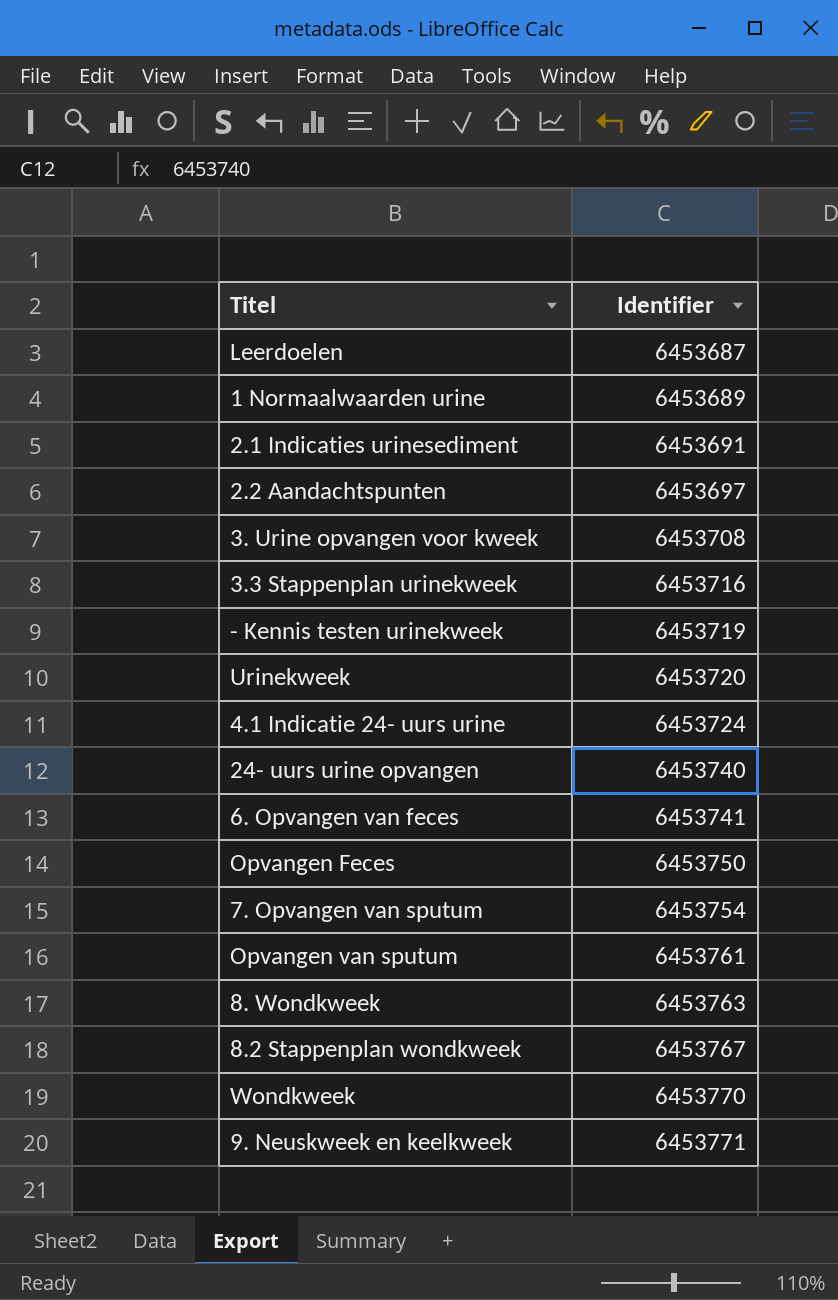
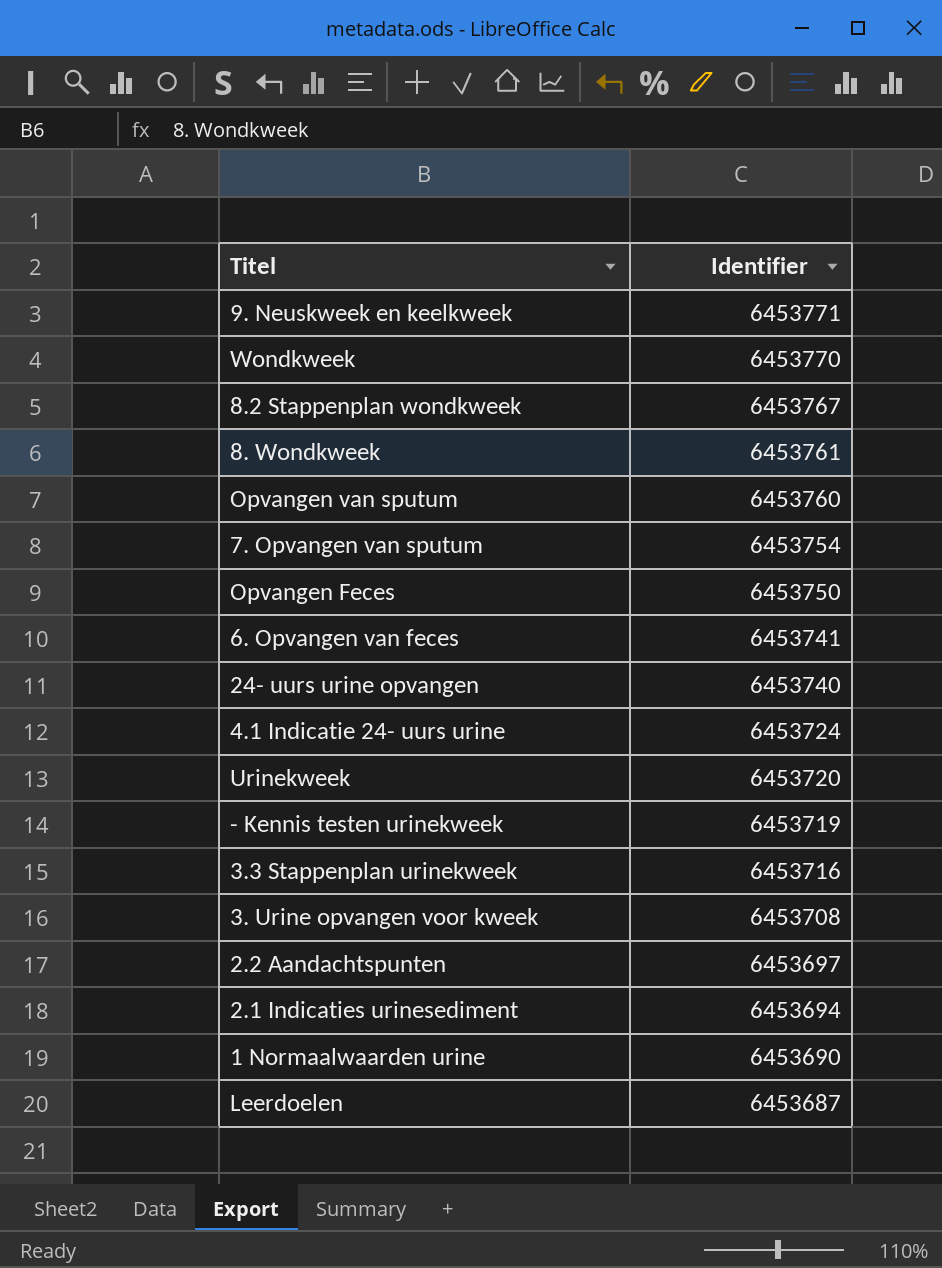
row order: Identifier ascending -> Identifier descending
8. Wondkweek | Identifier: 6453763 -> 6453761
Opvangen van sputum | Identifier: 6453761 -> 6453760
2.1 Indicaties urinesediment | Identifier: 6453691 -> 6453694
1 Normaalwaarden urine | Identifier: 6453689 -> 6453690

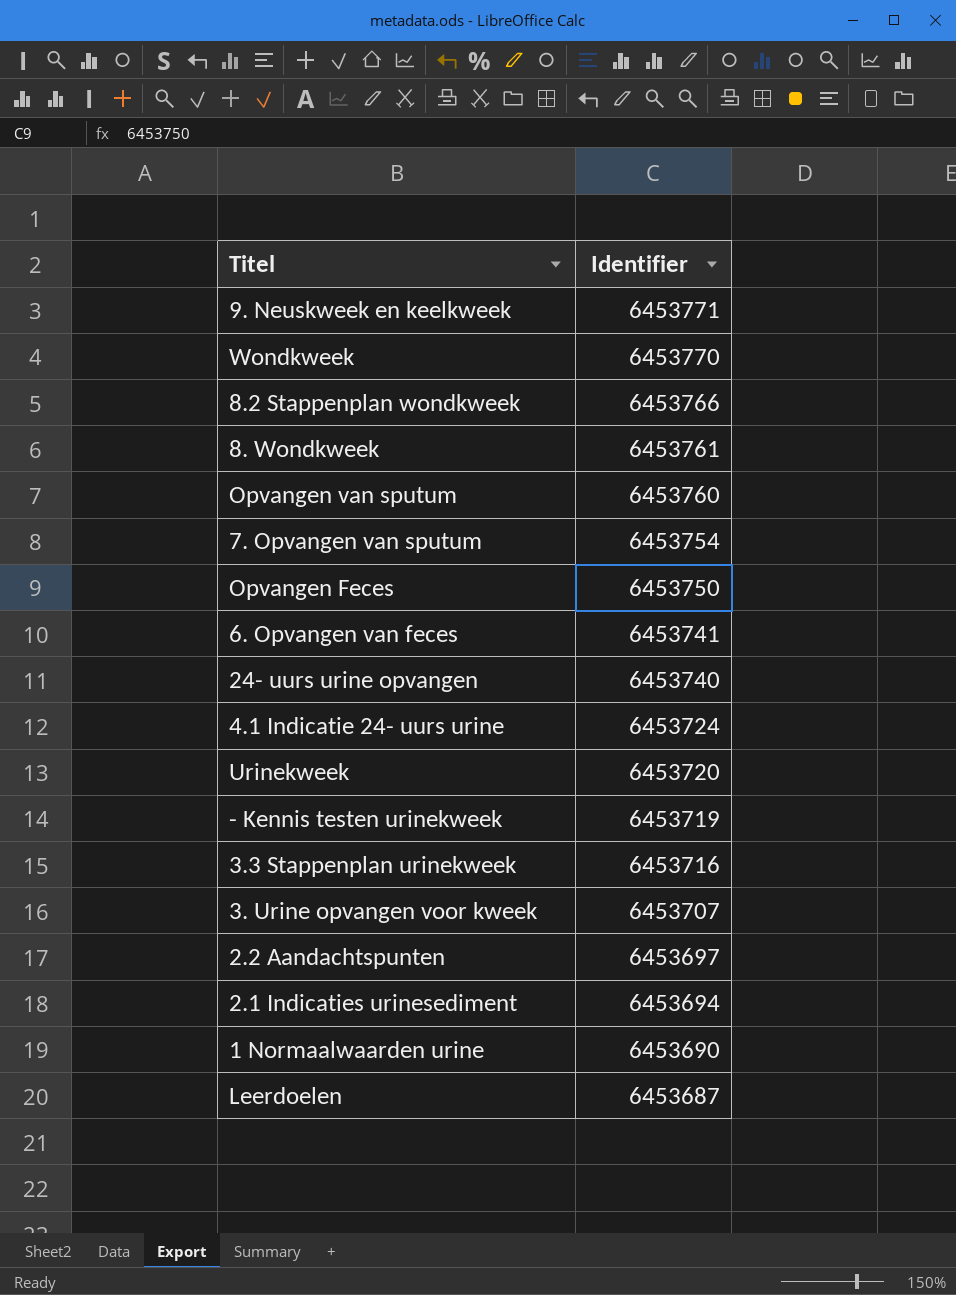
8.2 Stappenplan wondkweek | Identifier: 6453767 -> 6453766
3. Urine opvangen voor kweek | Identifier: 6453708 -> 6453707

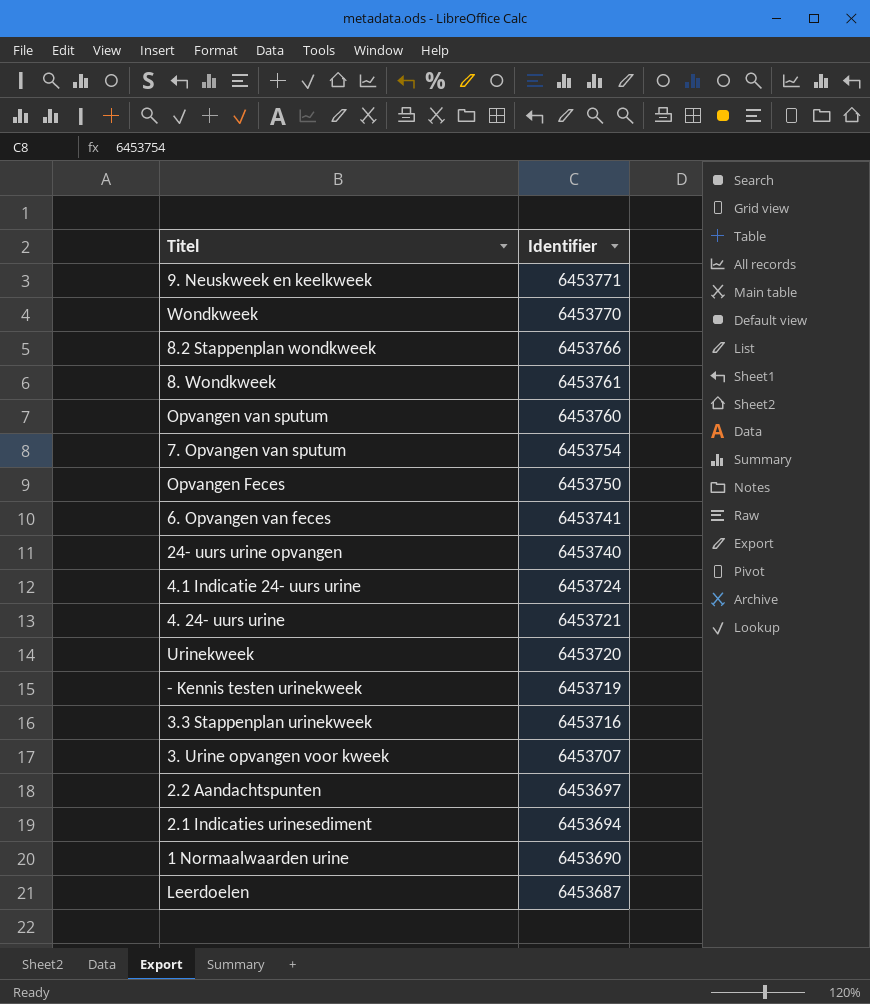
row 4. 24- uurs urine: none -> 6453721

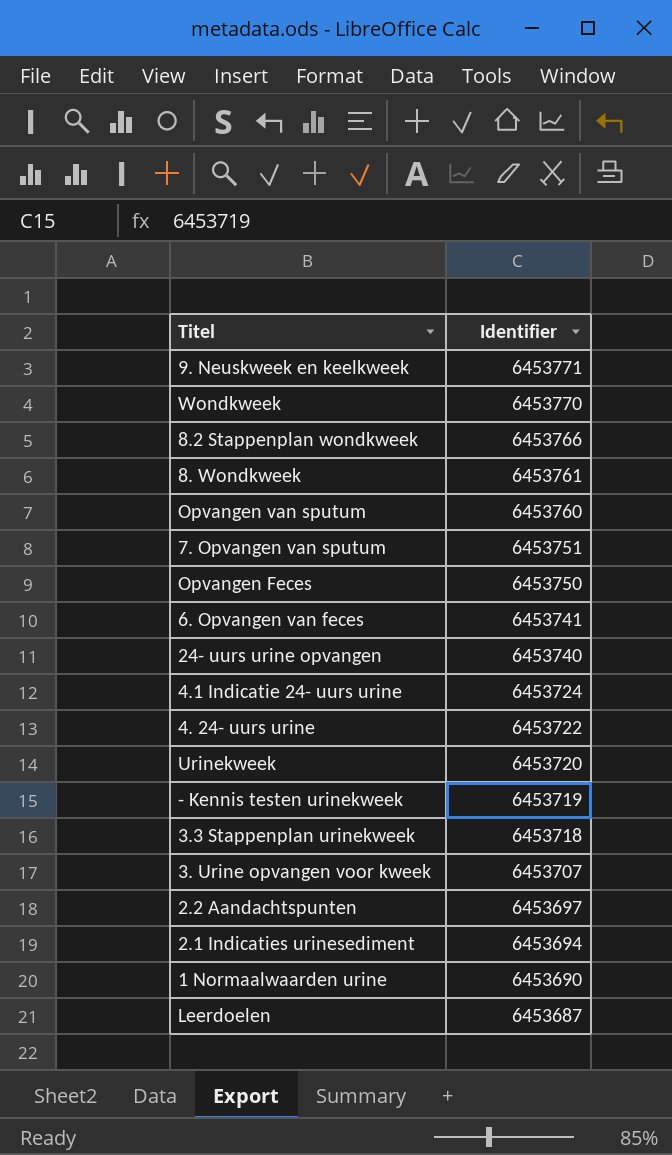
7. Opvangen van sputum | Identifier: 6453754 -> 6453751
4. 24- uurs urine | Identifier: 6453721 -> 6453722
3.3 Stappenplan urinekweek | Identifier: 6453716 -> 6453718

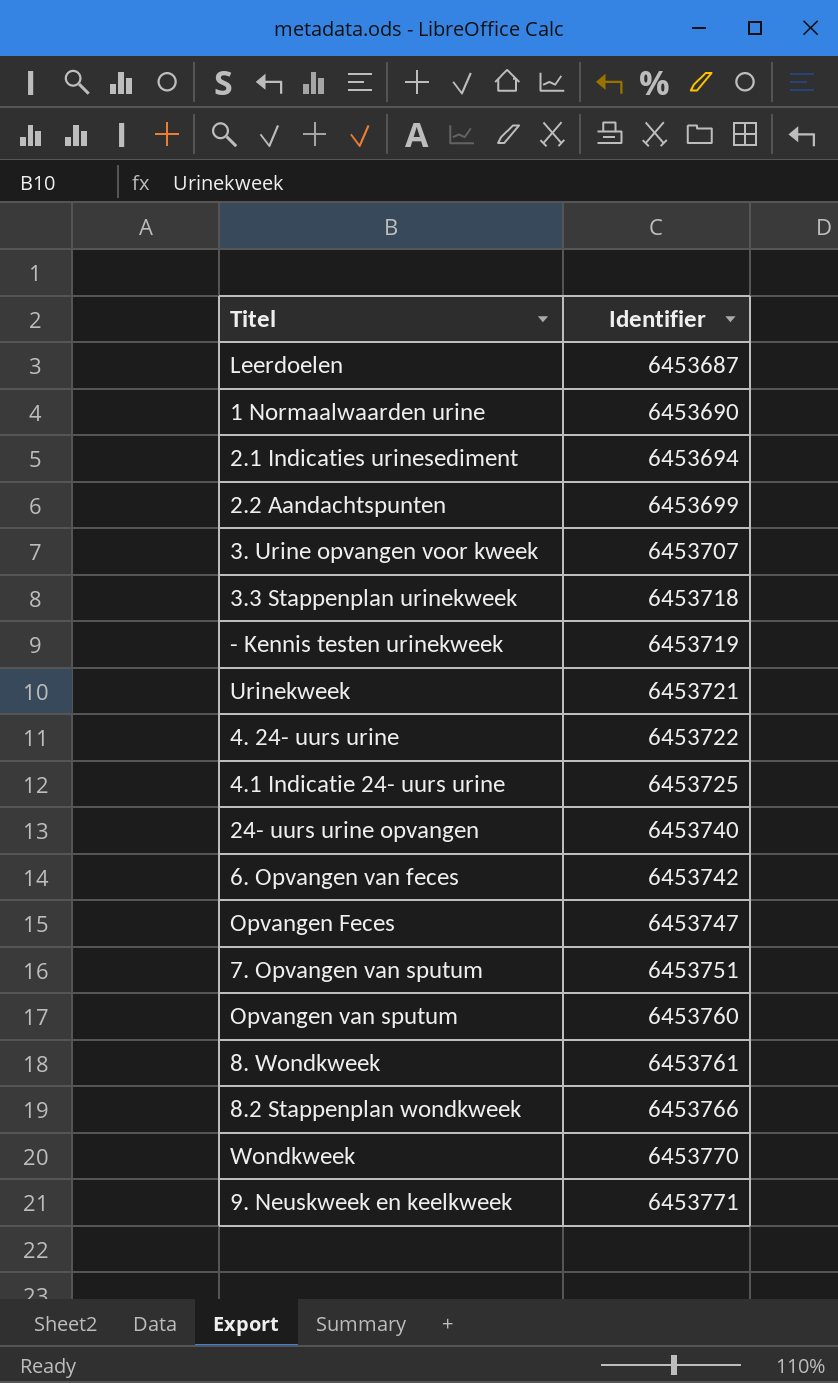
row order: Identifier descending -> Identifier ascending
2.2 Aandachtspunten | Identifier: 6453697 -> 6453699
Urinekweek | Identifier: 6453720 -> 6453721
4.1 Indicatie 24- uurs urine | Identifier: 6453724 -> 6453725
6. Opvangen van feces | Identifier: 6453741 -> 6453742
Opvangen Feces | Identifier: 6453750 -> 6453747

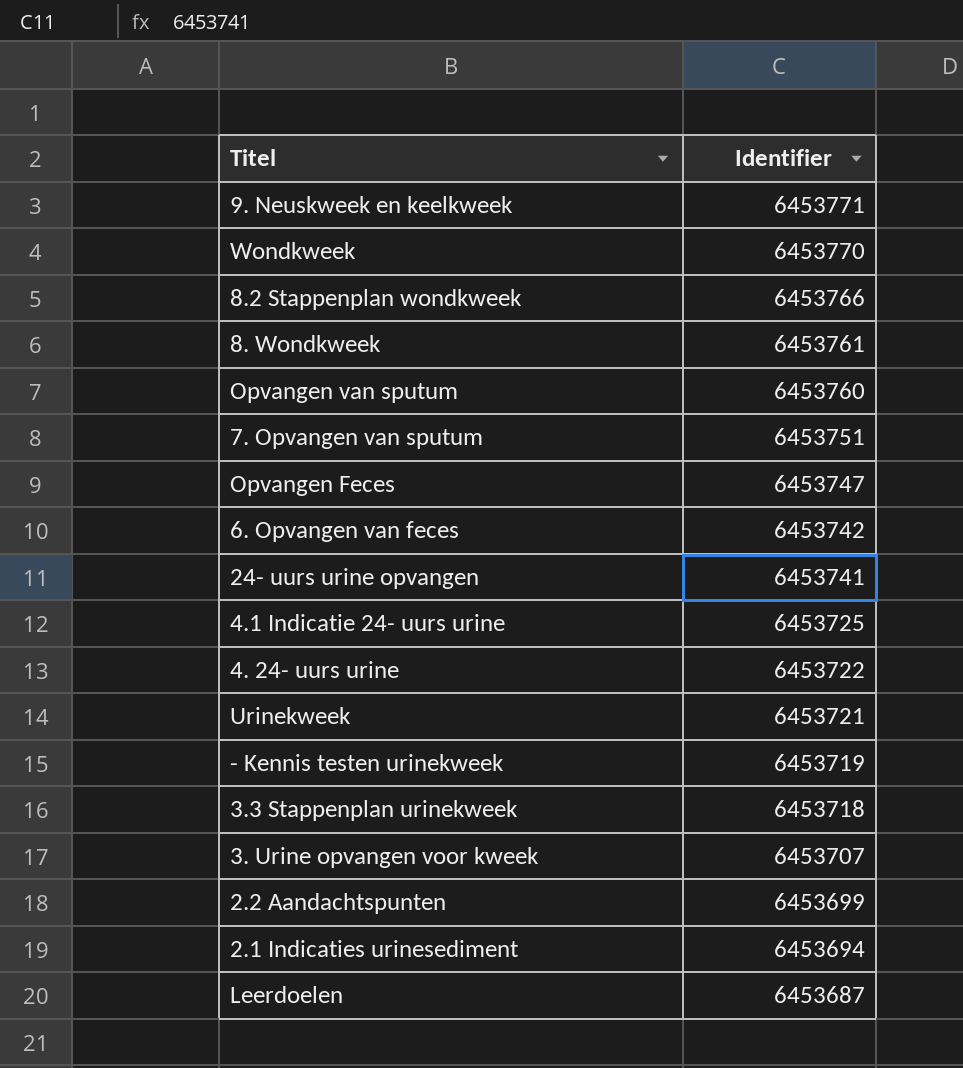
row order: Identifier ascending -> Identifier descending
row 1 Normaalwaarden urine: 6453690 -> none
24- uurs urine opvangen | Identifier: 6453740 -> 6453741

